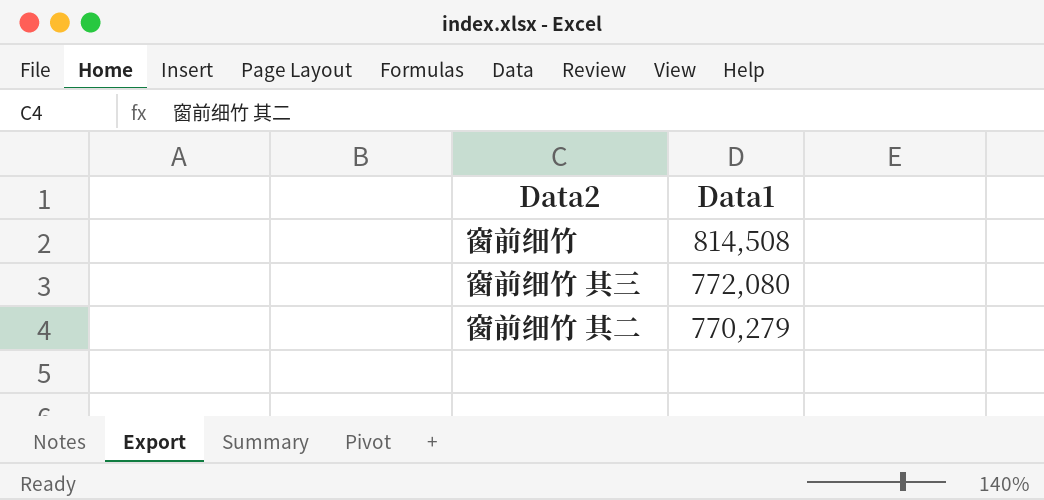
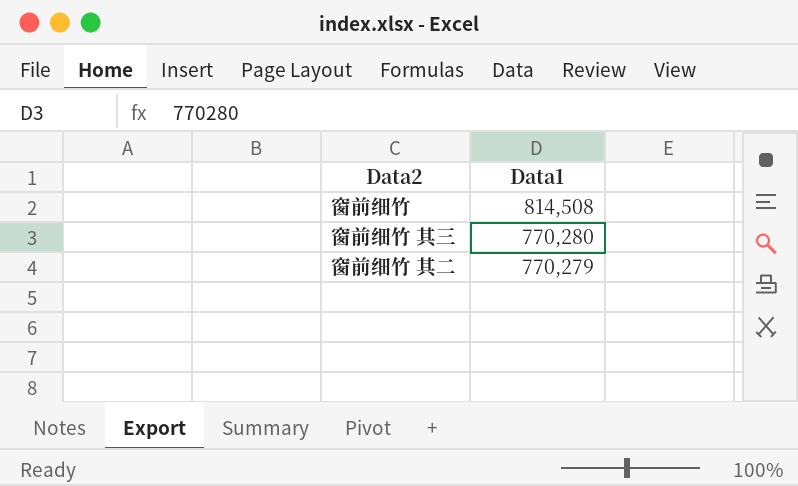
窗前细竹 其三 | Data1: 772,080 -> 770,280

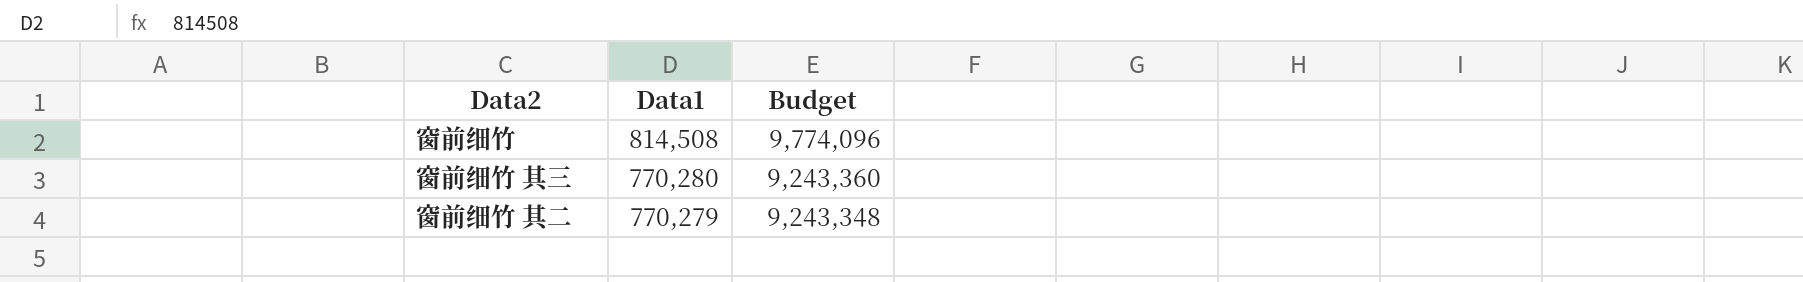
column Budget | formula: none -> [Data1] * 12

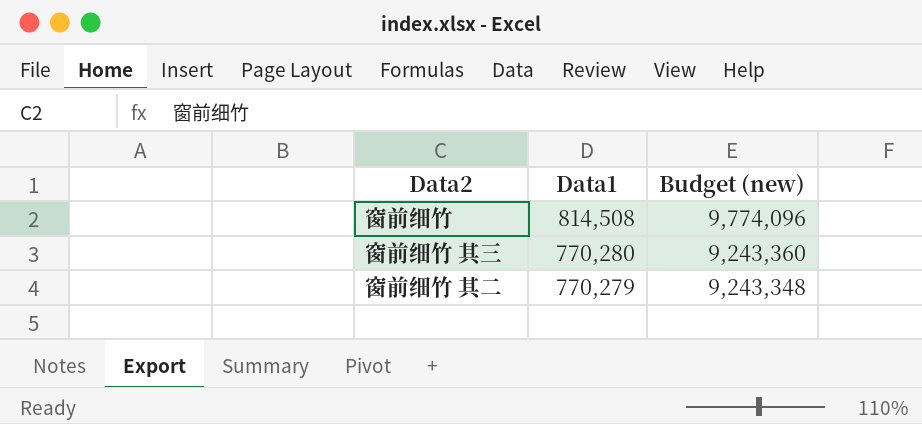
column name: Budget -> Budget (new)

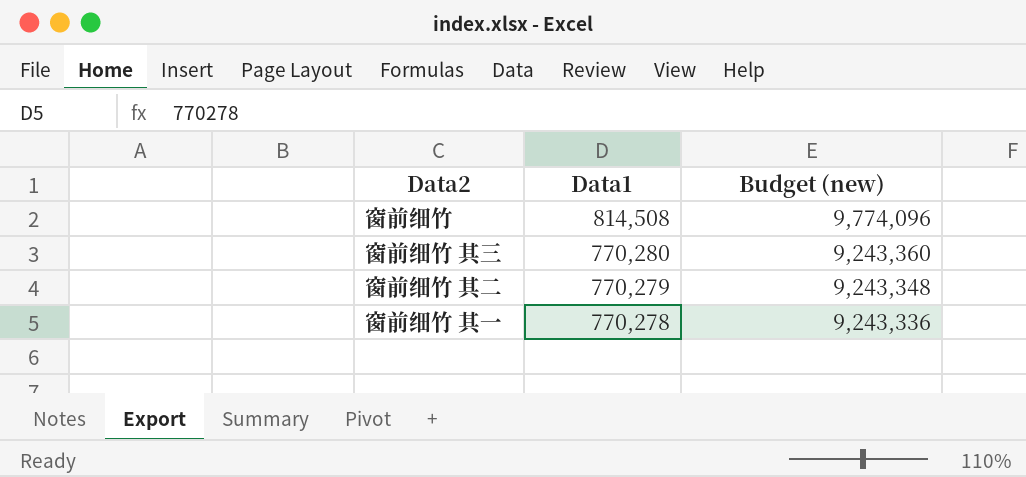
row 窗前细竹 其一: none -> 770,278 | 9,243,336

